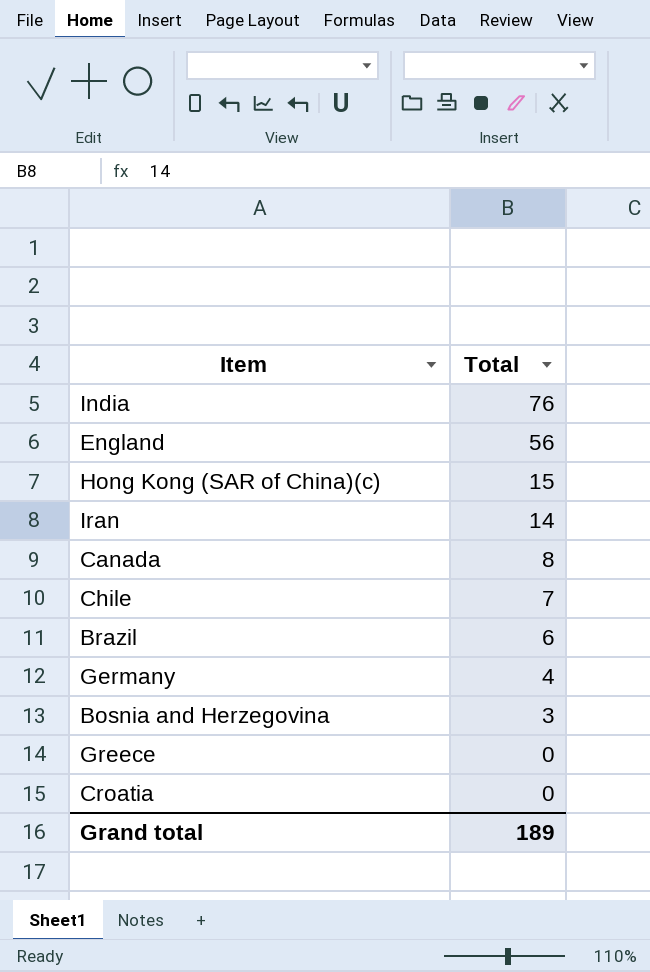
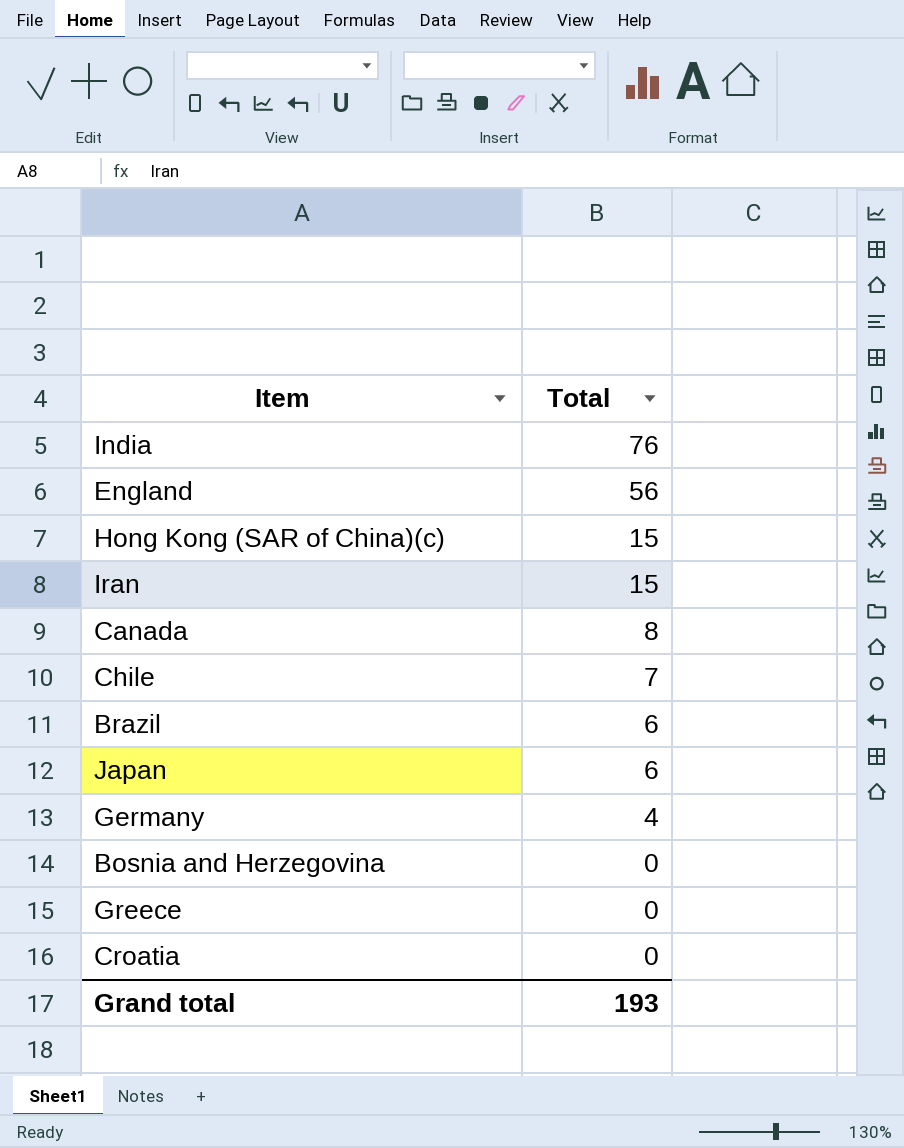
Iran | Total: 14 -> 15
row Japan: none -> 6
Bosnia and Herzegovina | Total: 3 -> 0
Grand total | Total: 189 -> 193

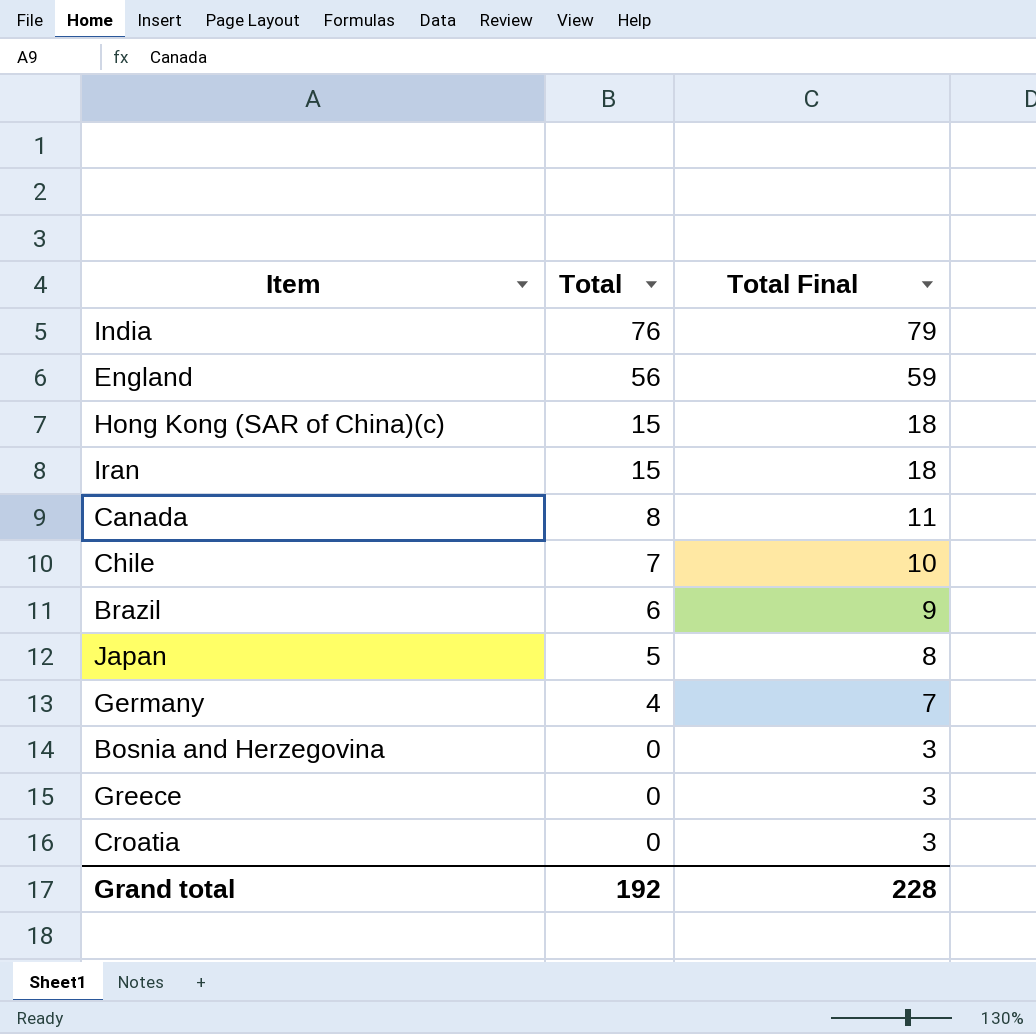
column Total Final | formula: none -> [Total] + 3
Japan | Total: 6 -> 5
Grand total | Total: 193 -> 192

